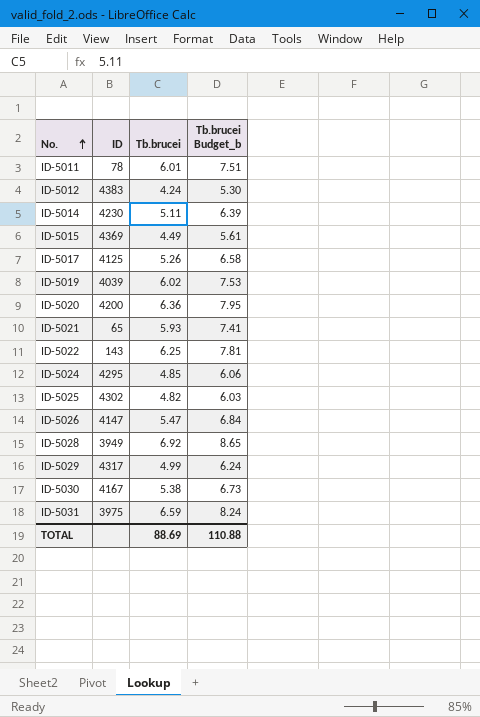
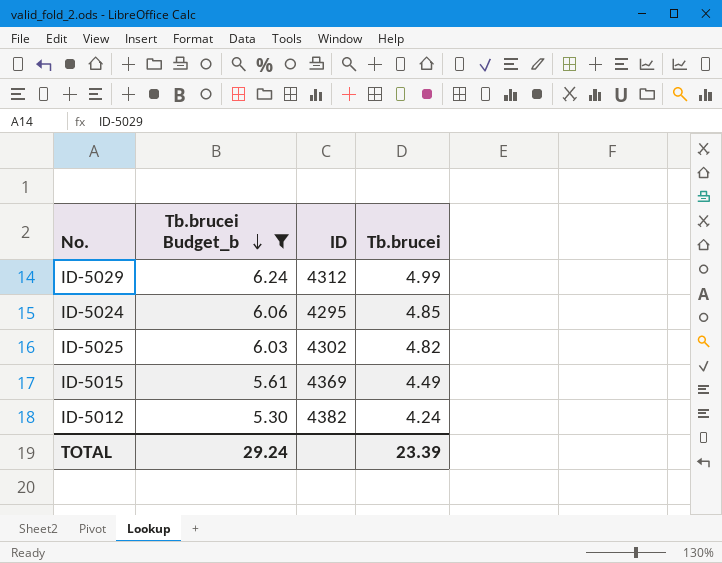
filter: none -> Tb.brucei Budget_b <= 6.24
row order: No. ascending -> Tb.brucei Budget_b descending
column Tb.brucei Budget_b | position: 4 -> 2
ID-5029 | ID: 4317 -> 4312
ID-5012 | ID: 4383 -> 4382
TOTAL | Tb.brucei Budget_b: 110.88 -> 29.24
TOTAL | Tb.brucei: 88.69 -> 23.39

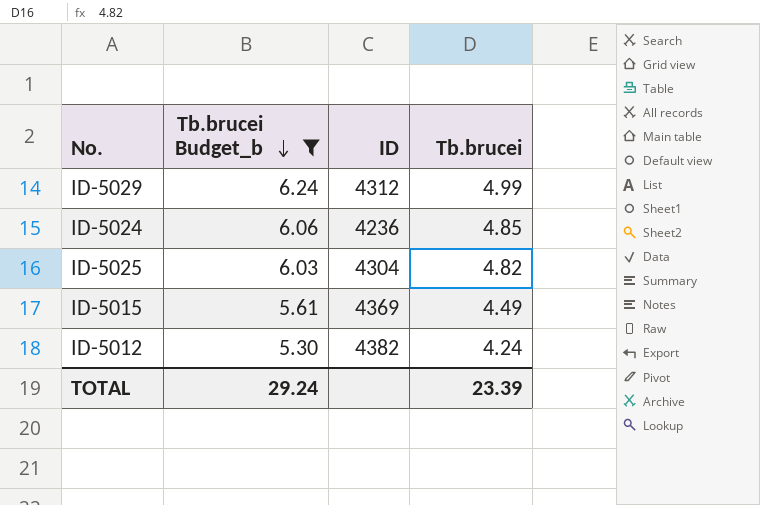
ID-5024 | ID: 4295 -> 4236
ID-5025 | ID: 4302 -> 4304

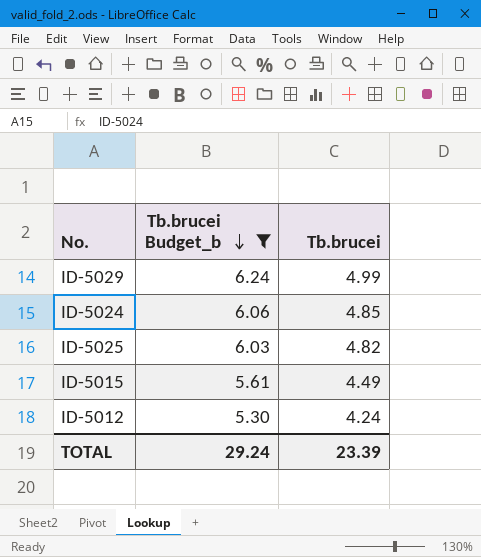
column ID | position: 3 -> none

